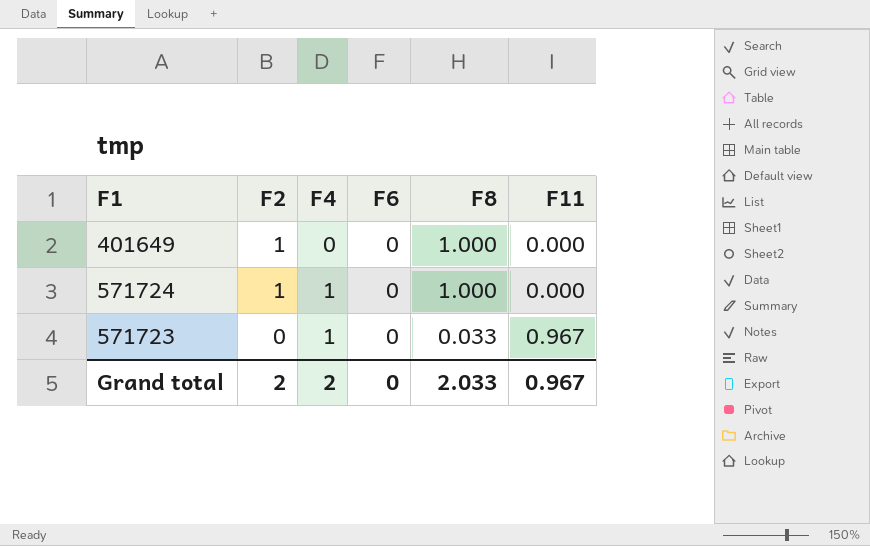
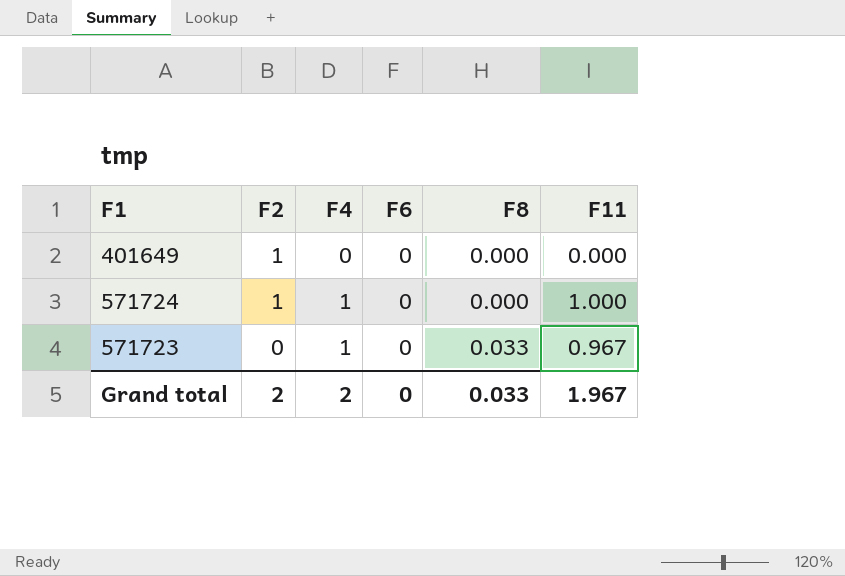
401649 | F8: 1.000 -> 0.000
571724 | F8: 1.000 -> 0.000
571724 | F11: 0.000 -> 1.000
Grand total | F8: 2.033 -> 0.033
Grand total | F11: 0.967 -> 1.967

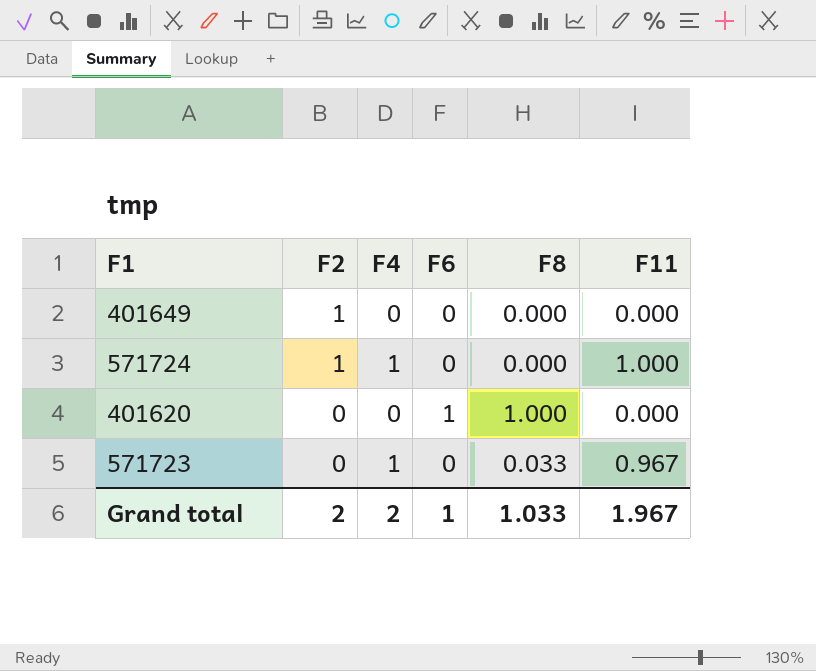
row 401620: none -> 0 | 0 | 1 | 1.000 | 0.000
Grand total | F6: 0 -> 1
Grand total | F8: 0.033 -> 1.033

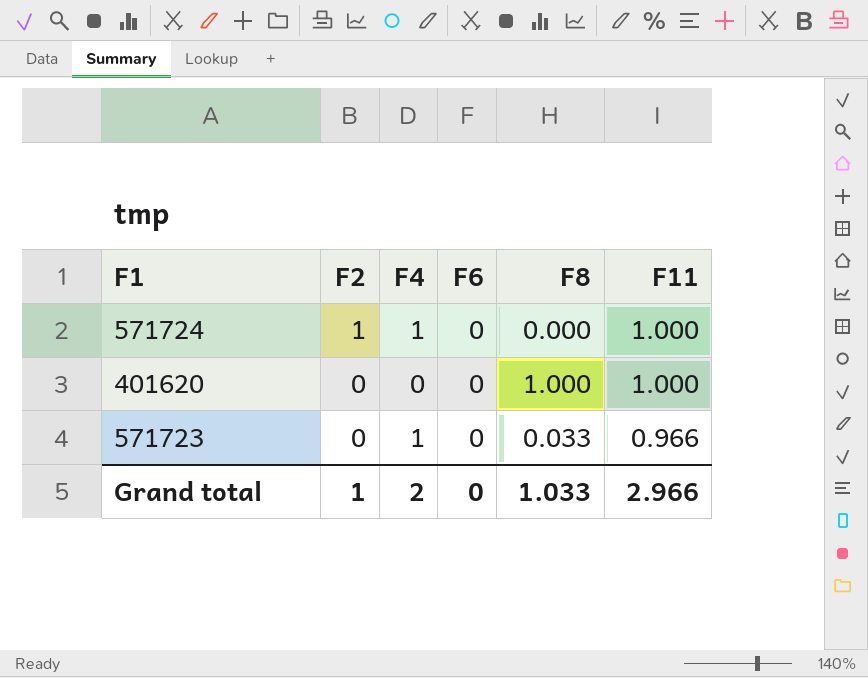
row 401649: 1 | 0 | 0 | 0.000 | 0.000 -> none
401620 | F6: 1 -> 0
401620 | F11: 0.000 -> 1.000
571723 | F11: 0.967 -> 0.966
Grand total | F2: 2 -> 1
Grand total | F6: 1 -> 0
Grand total | F11: 1.967 -> 2.966

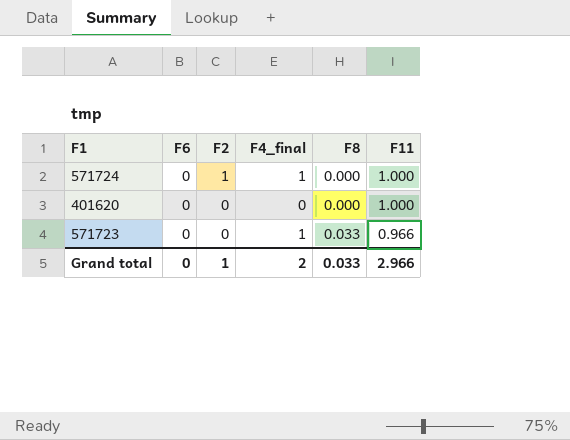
column F6 | position: 4 -> 2
column name: F4 -> F4_final
401620 | F8: 1.000 -> 0.000
Grand total | F8: 1.033 -> 0.033

